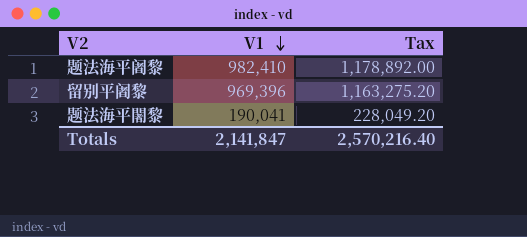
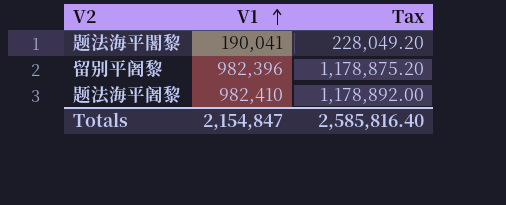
row order: V1 descending -> V1 ascending
留别平阇黎 | V1: 969,396 -> 982,396
留别平阇黎 | Tax: 1,163,275.20 -> 1,178,875.20
Totals | V1: 2,141,847 -> 2,154,847
Totals | Tax: 2,570,216.40 -> 2,585,816.40

